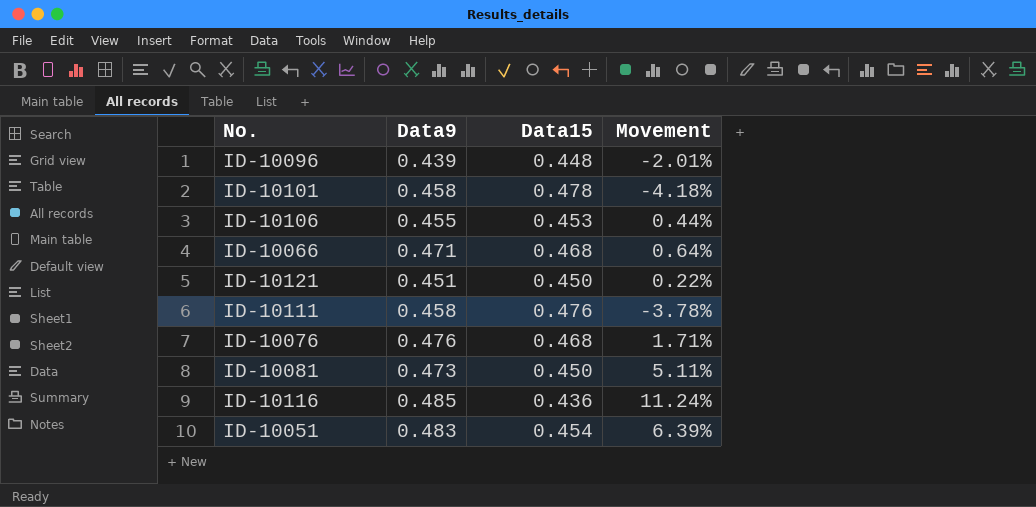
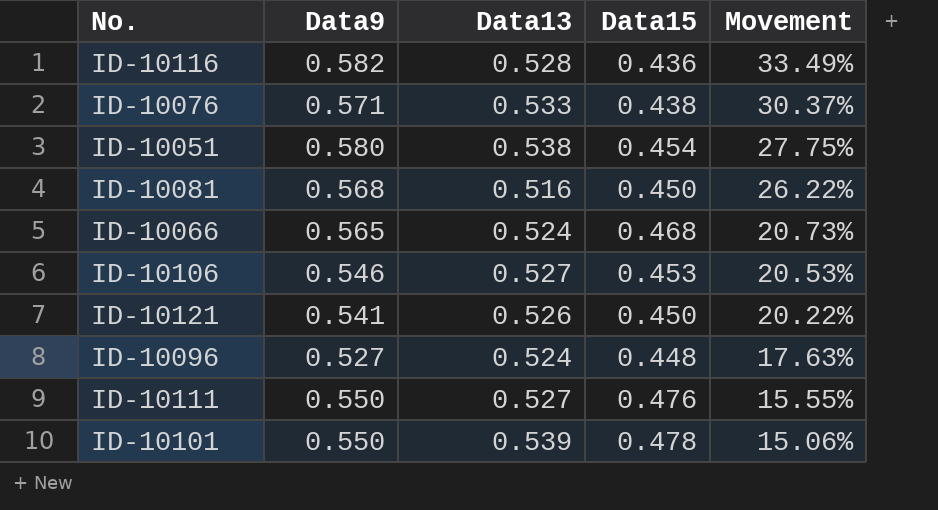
row order: none -> Movement descending
column Data13 | position: none -> 3
ID-10116 | Data9: 0.485 -> 0.582
ID-10116 | Movement: 11.24% -> 33.49%
ID-10076 | Data9: 0.476 -> 0.571
ID-10076 | Data15: 0.468 -> 0.438
ID-10076 | Movement: 1.71% -> 30.37%
ID-10051 | Data9: 0.483 -> 0.580
ID-10051 | Movement: 6.39% -> 27.75%
ID-10081 | Data9: 0.473 -> 0.568
ID-10081 | Movement: 5.11% -> 26.22%
ID-10066 | Data9: 0.471 -> 0.565
ID-10066 | Movement: 0.64% -> 20.73%
ID-10106 | Data9: 0.455 -> 0.546
ID-10106 | Movement: 0.44% -> 20.53%
ID-10121 | Data9: 0.451 -> 0.541
ID-10121 | Movement: 0.22% -> 20.22%
ID-10096 | Data9: 0.439 -> 0.527
ID-10096 | Movement: -2.01% -> 17.63%
ID-10111 | Data9: 0.458 -> 0.550
ID-10111 | Movement: -3.78% -> 15.55%
ID-10101 | Data9: 0.458 -> 0.550
ID-10101 | Movement: -4.18% -> 15.06%

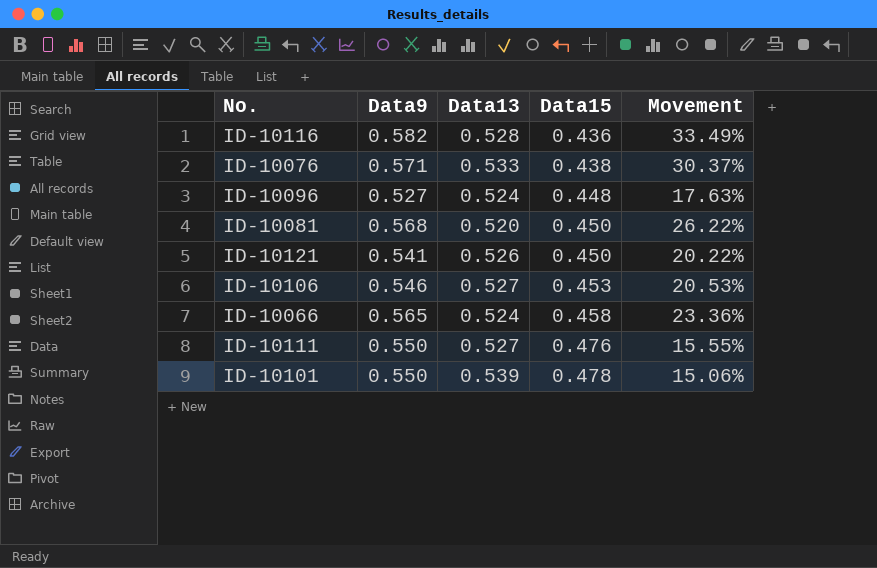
row order: Movement descending -> Data15 ascending
row ID-10051: 0.580 | 0.538 | 0.454 | 27.75% -> none
ID-10081 | Data13: 0.516 -> 0.520
ID-10066 | Data15: 0.468 -> 0.458
ID-10066 | Movement: 20.73% -> 23.36%

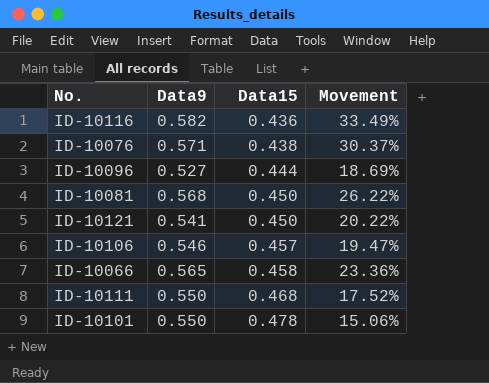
column Data13 | position: 3 -> none
ID-10096 | Data15: 0.448 -> 0.444
ID-10096 | Movement: 17.63% -> 18.69%
ID-10106 | Data15: 0.453 -> 0.457
ID-10106 | Movement: 20.53% -> 19.47%
ID-10111 | Data15: 0.476 -> 0.468
ID-10111 | Movement: 15.55% -> 17.52%

